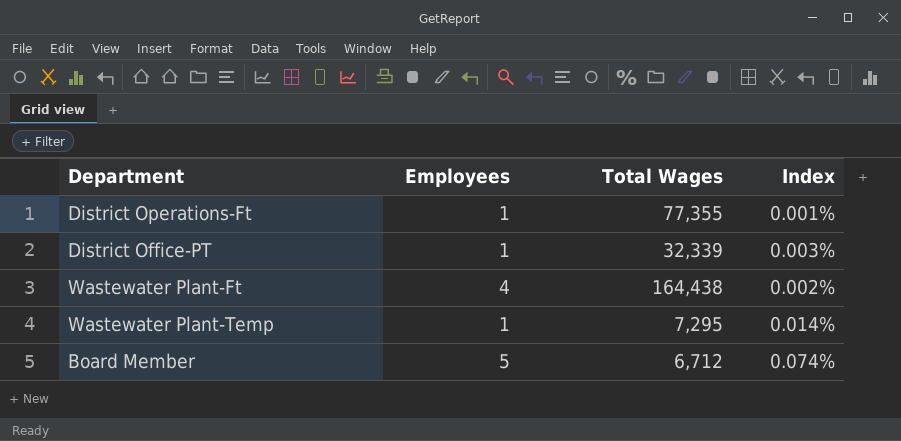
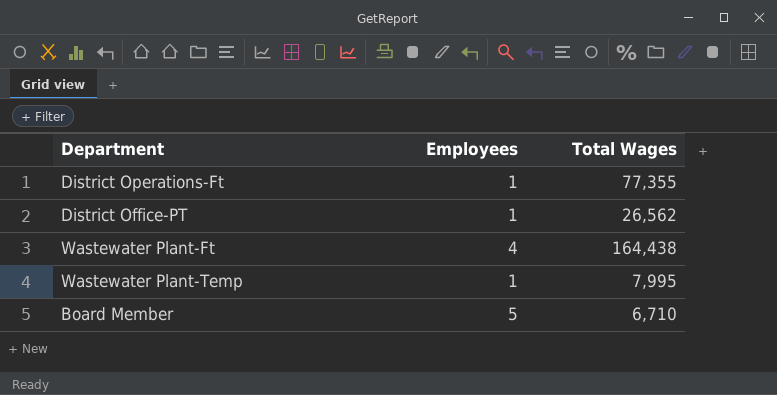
column Index | formula: [Employees] / [Total Wages] -> none
District Office-PT | Total Wages: 32,339 -> 26,562
Wastewater Plant-Temp | Total Wages: 7,295 -> 7,995
Board Member | Total Wages: 6,712 -> 6,710

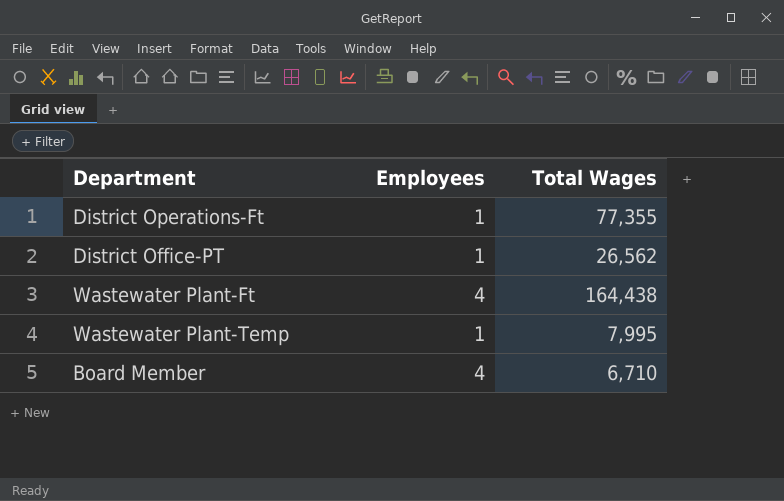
Board Member | Employees: 5 -> 4

